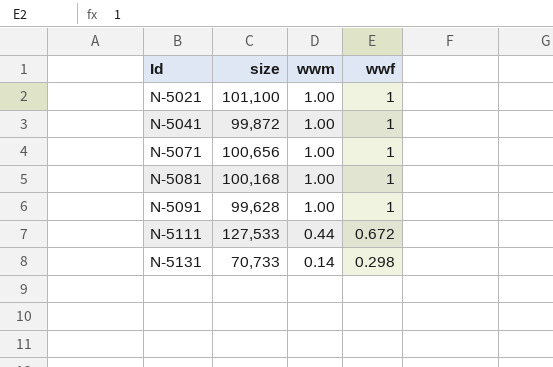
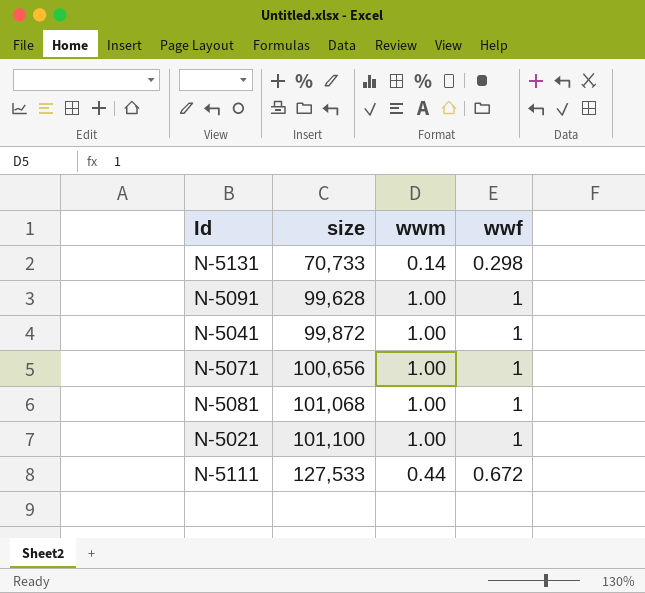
row order: Id ascending -> size ascending
N-5081 | size: 100,168 -> 101,068

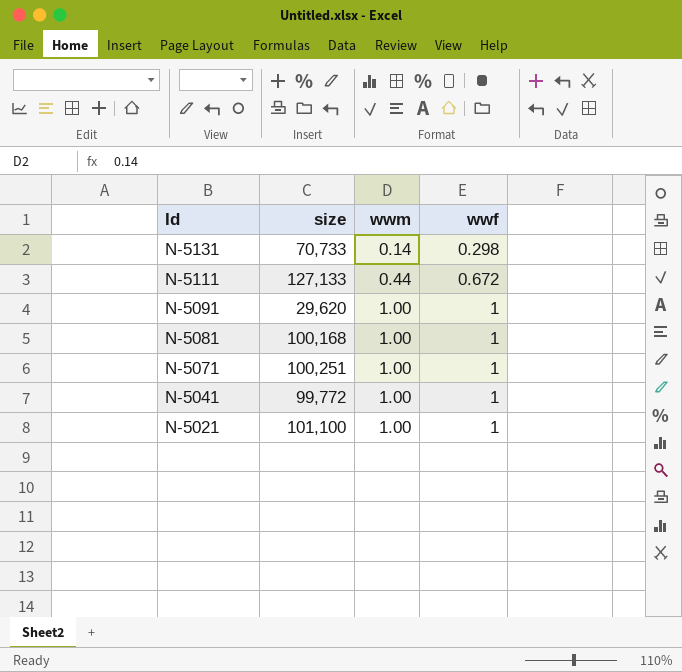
row order: size ascending -> Id descending
N-5111 | size: 127,533 -> 127,133
N-5091 | size: 99,628 -> 29,620
N-5081 | size: 101,068 -> 100,168
N-5071 | size: 100,656 -> 100,251
N-5041 | size: 99,872 -> 99,772

